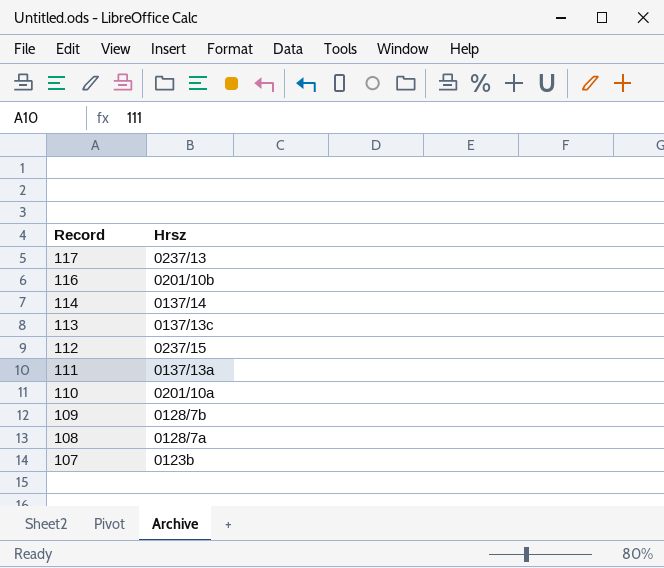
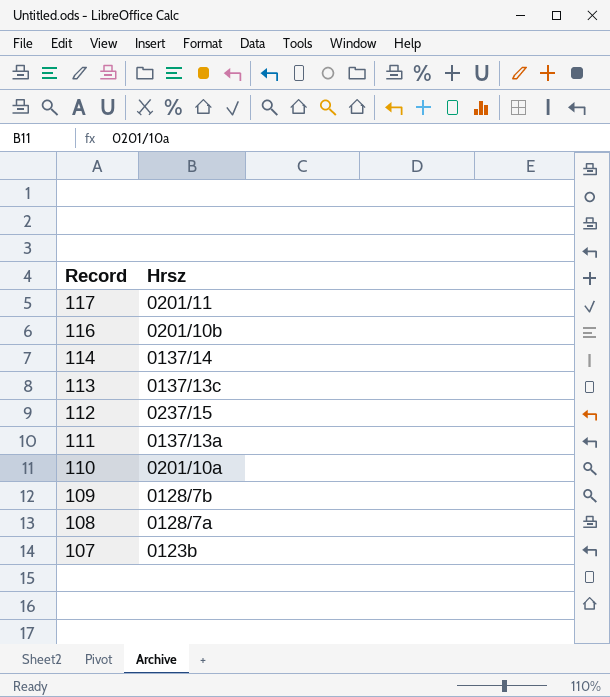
117 | Hrsz: 0237/13 -> 0201/11

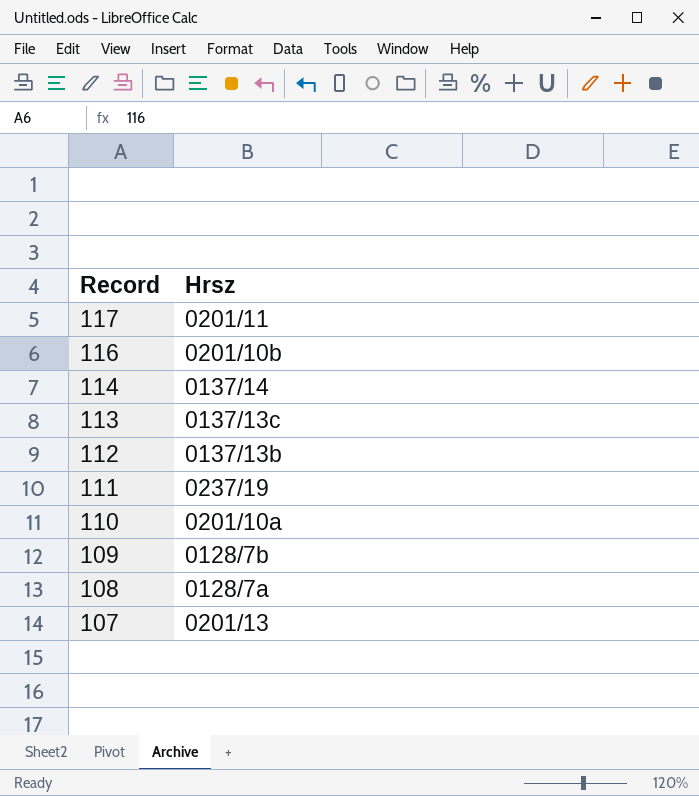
112 | Hrsz: 0237/15 -> 0137/13b
111 | Hrsz: 0137/13a -> 0237/19
107 | Hrsz: 0123b -> 0201/13

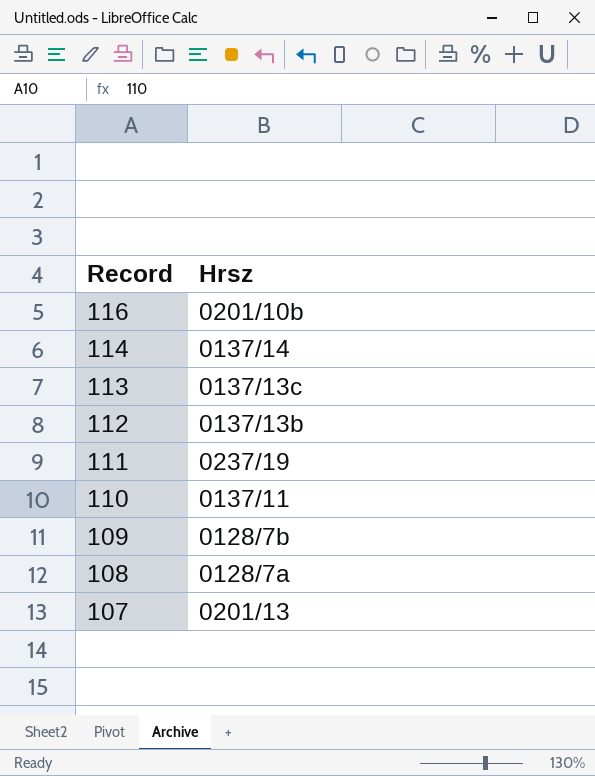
row 117: 0201/11 -> none
110 | Hrsz: 0201/10a -> 0137/11

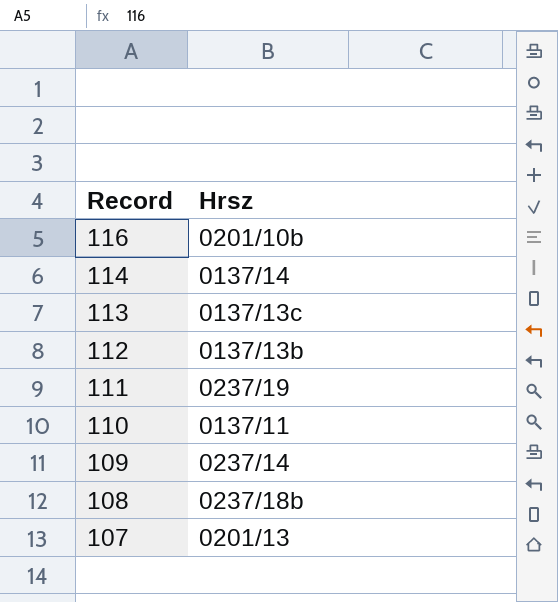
109 | Hrsz: 0128/7b -> 0237/14
108 | Hrsz: 0128/7a -> 0237/18b

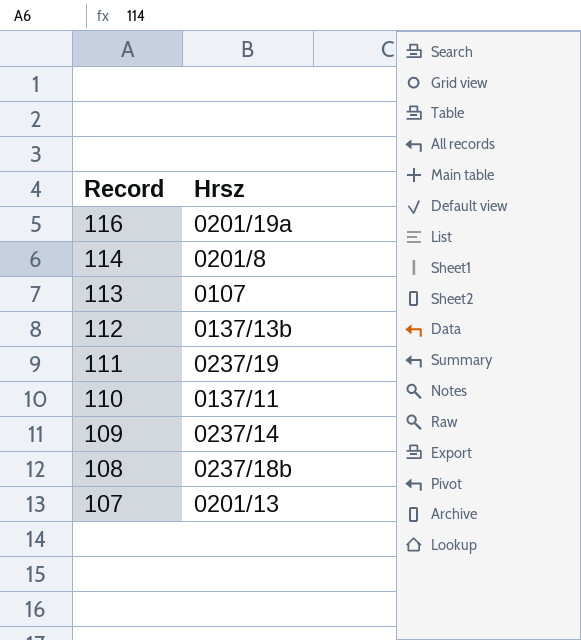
116 | Hrsz: 0201/10b -> 0201/19a
114 | Hrsz: 0137/14 -> 0201/8
113 | Hrsz: 0137/13c -> 0107

